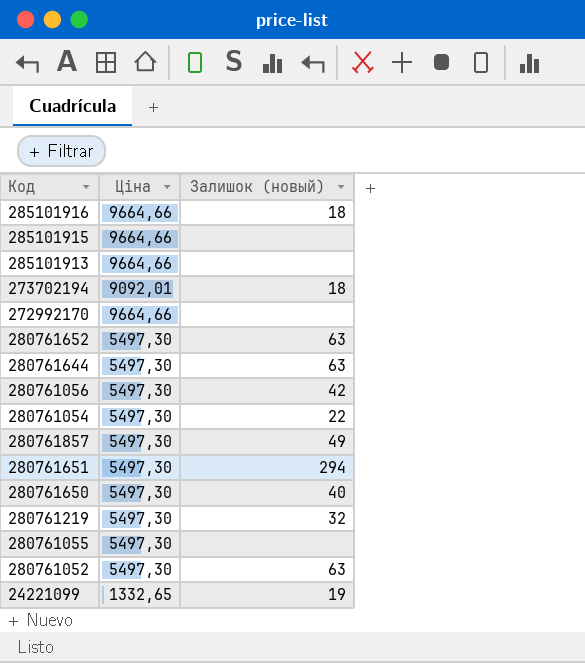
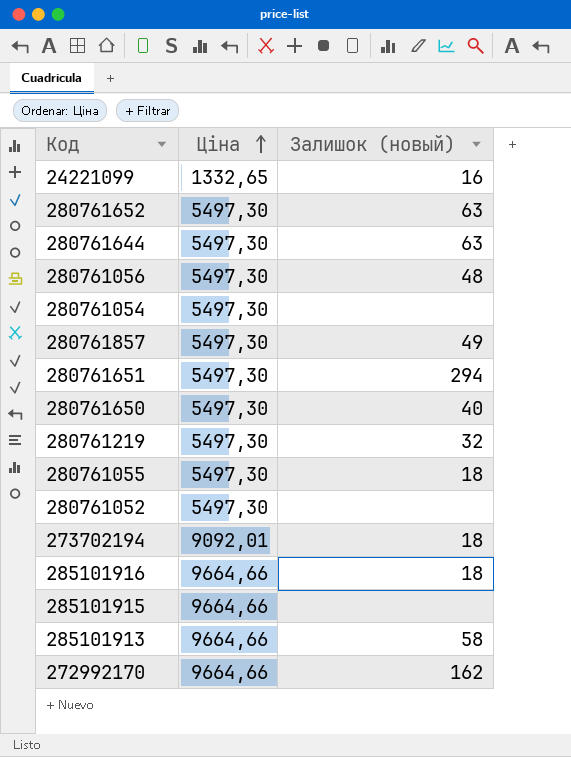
row order: none -> Ціна ascending
24221099 | Залишок (новый): 19 -> 16
280761056 | Залишок (новый): 42 -> 48
280761054 | Залишок (новый): 22 -> none
280761055 | Залишок (новый): none -> 18
280761052 | Залишок (новый): 63 -> none
285101913 | Залишок (новый): none -> 58
272992170 | Залишок (новый): none -> 162

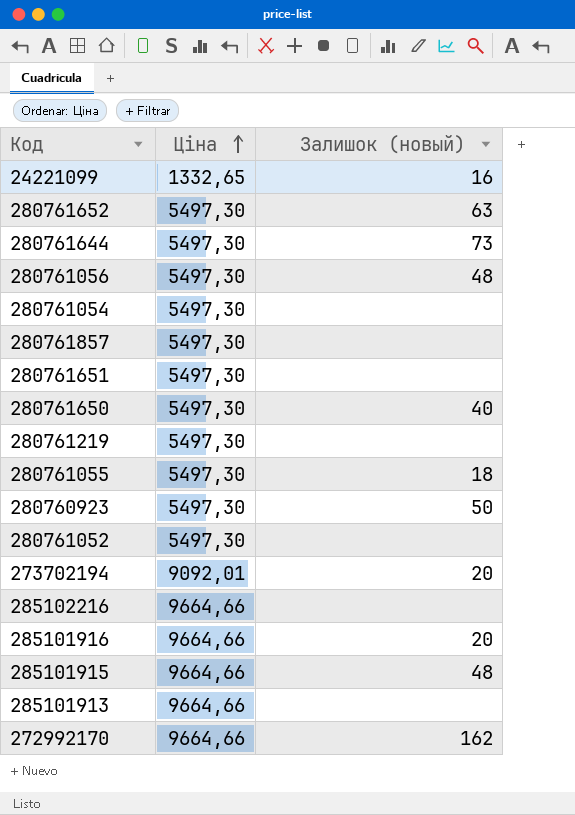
280761644 | Залишок (новый): 63 -> 73
280761857 | Залишок (новый): 49 -> none
280761651 | Залишок (новый): 294 -> none
280761219 | Залишок (новый): 32 -> none
row 280760923: none -> 5497,30 | 50
273702194 | Залишок (новый): 18 -> 20
row 285102216: none -> 9664,66 | none
285101916 | Залишок (новый): 18 -> 20
285101915 | Залишок (новый): none -> 48
285101913 | Залишок (новый): 58 -> none

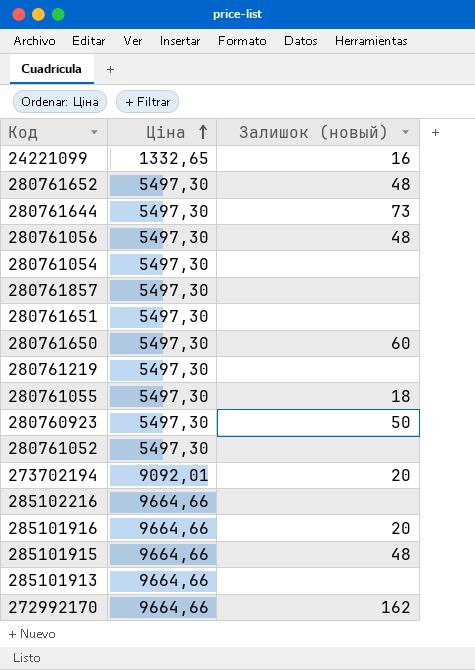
280761652 | Залишок (новый): 63 -> 48
280761650 | Залишок (новый): 40 -> 60

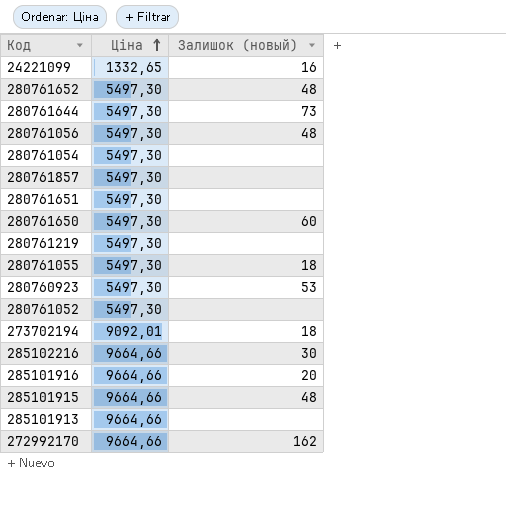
280760923 | Залишок (новый): 50 -> 53
273702194 | Залишок (новый): 20 -> 18
285102216 | Залишок (новый): none -> 30

